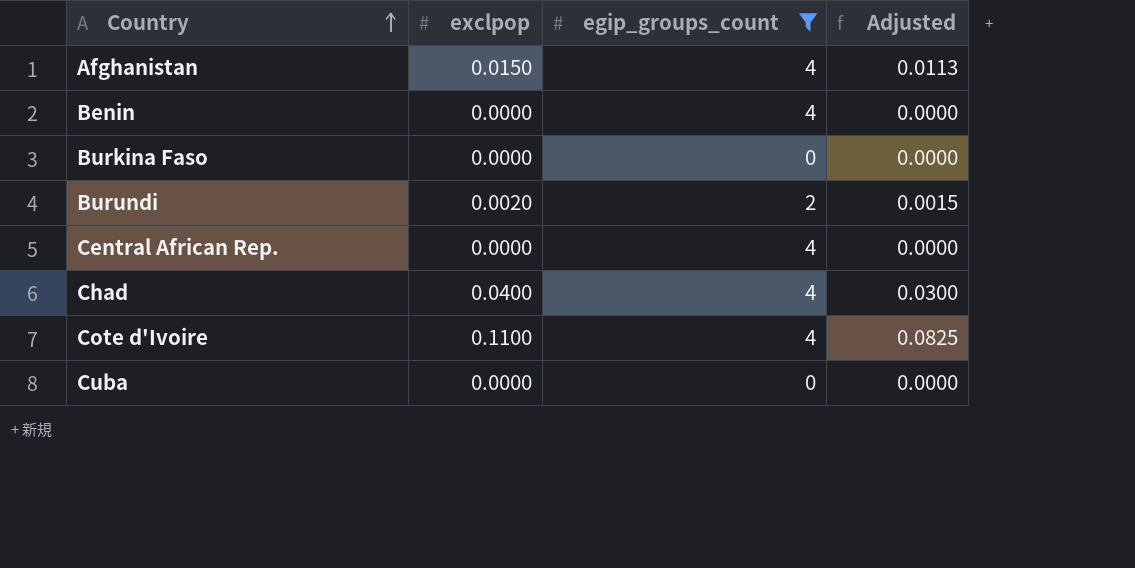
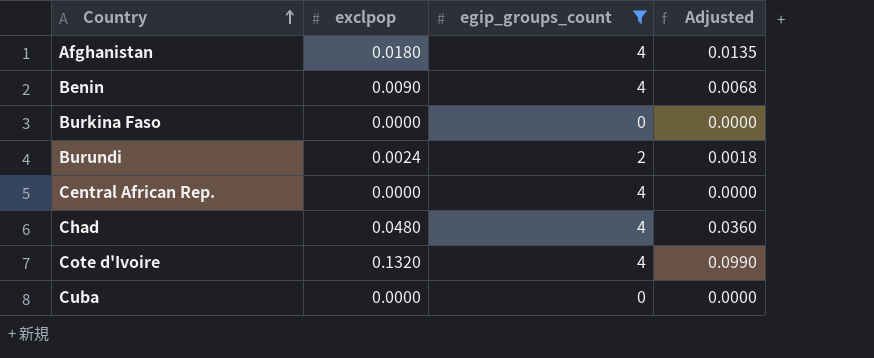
Afghanistan | exclpop: 0.0150 -> 0.0180
Afghanistan | Adjusted: 0.0113 -> 0.0135
Benin | exclpop: 0.0000 -> 0.0090
Benin | Adjusted: 0.0000 -> 0.0068
Burundi | exclpop: 0.0020 -> 0.0024
Burundi | Adjusted: 0.0015 -> 0.0018
Chad | exclpop: 0.0400 -> 0.0480
Chad | Adjusted: 0.0300 -> 0.0360
Cote d'Ivoire | exclpop: 0.1100 -> 0.1320
Cote d'Ivoire | Adjusted: 0.0825 -> 0.0990

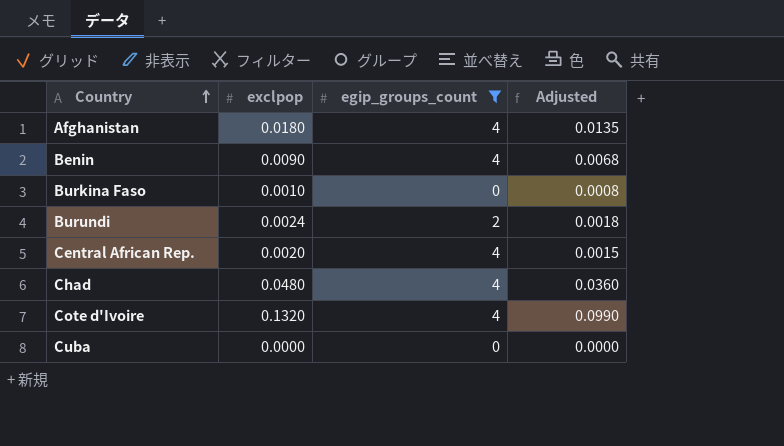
Burkina Faso | exclpop: 0.0000 -> 0.0010
Burkina Faso | Adjusted: 0.0000 -> 0.0008
Central African Rep. | exclpop: 0.0000 -> 0.0020
Central African Rep. | Adjusted: 0.0000 -> 0.0015

